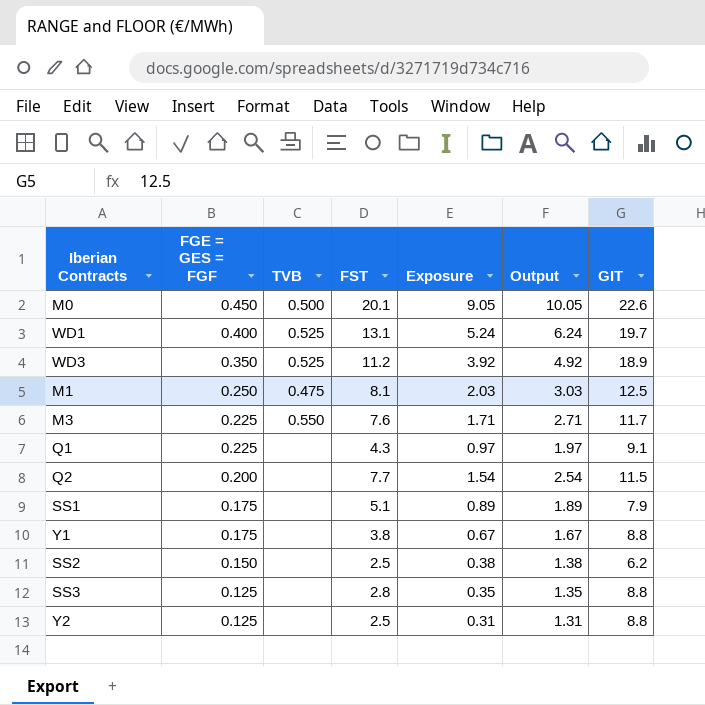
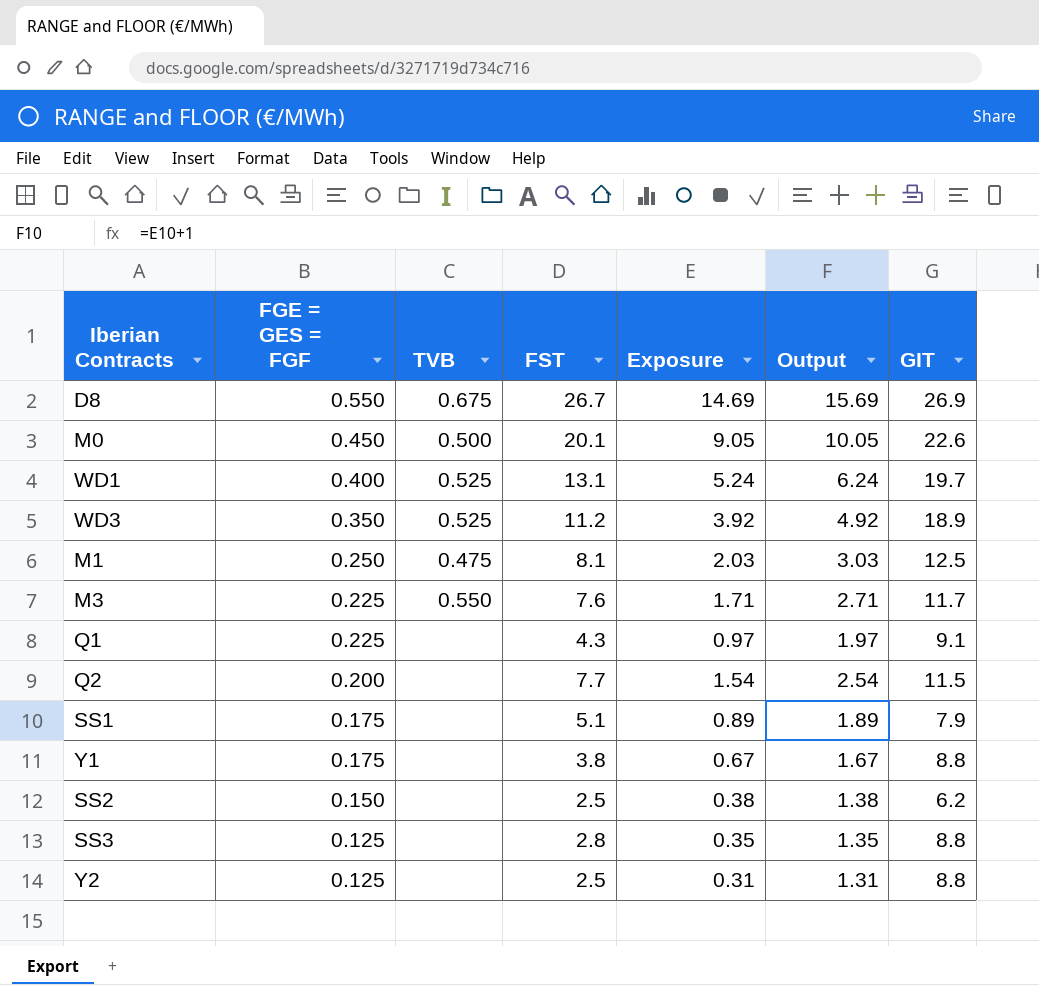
row D8: none -> 0.550 | 0.675 | 26.7 | 14.69 | 15.69 | 26.9

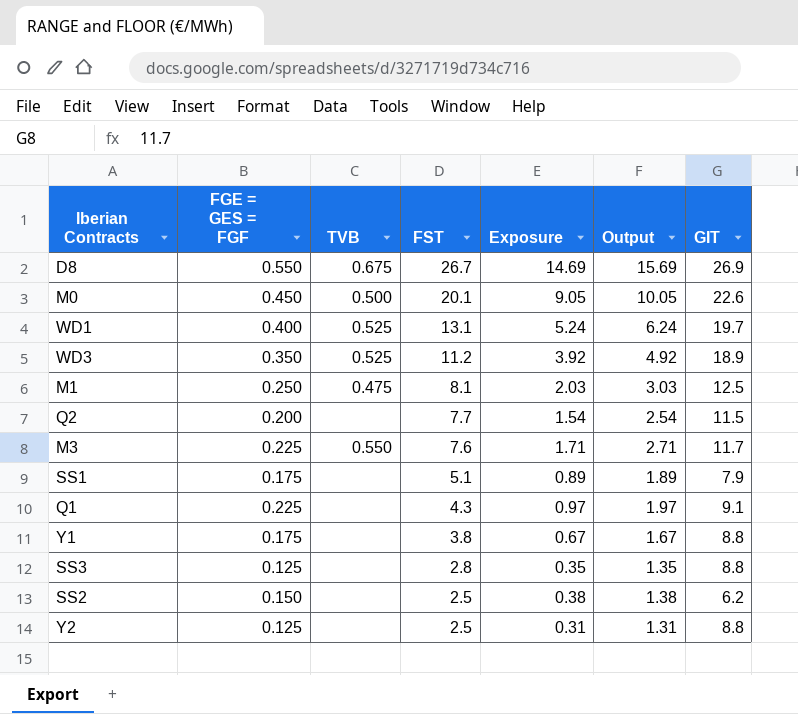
row order: FGE = GES = FGF descending -> FST descending

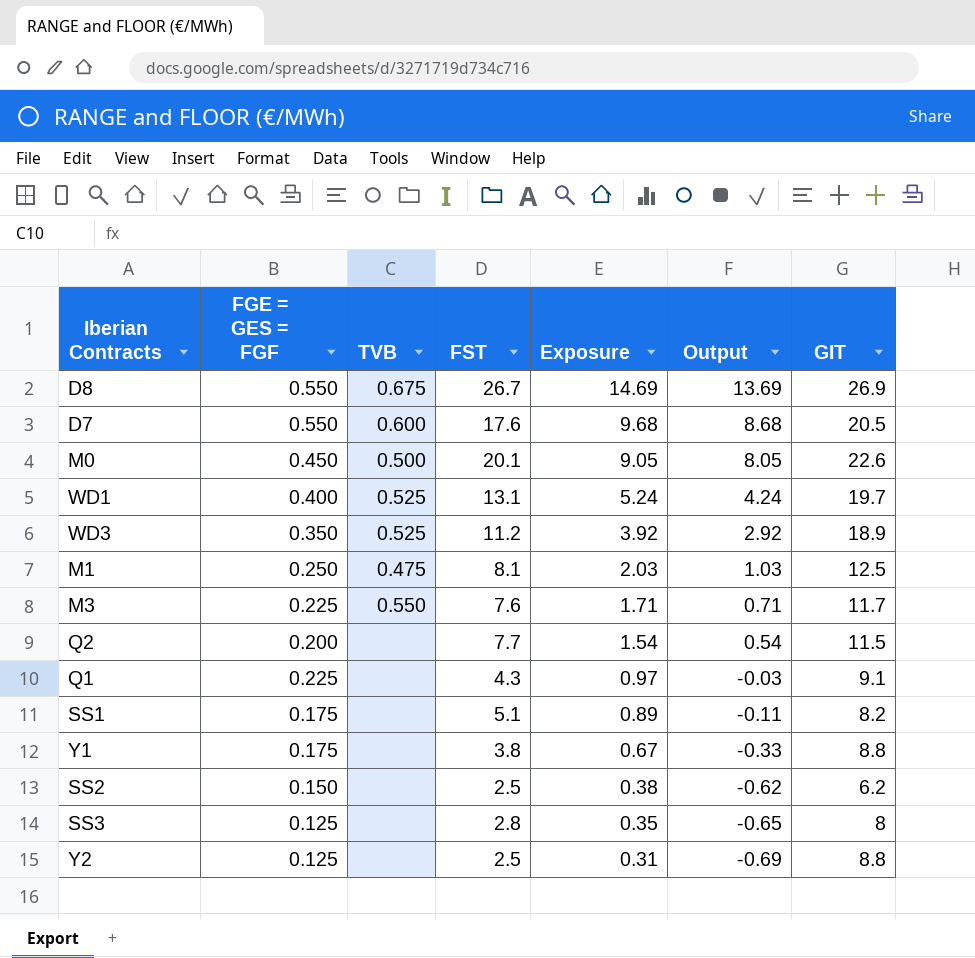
row order: FST descending -> Exposure descending
column Output | formula: [Exposure] + 1 -> [Exposure] - 1
row D7: none -> 0.550 | 0.600 | 17.6 | 9.68 | 8.68 | 20.5
SS1 | GIT: 7.9 -> 8.2
SS3 | GIT: 8.8 -> 8

